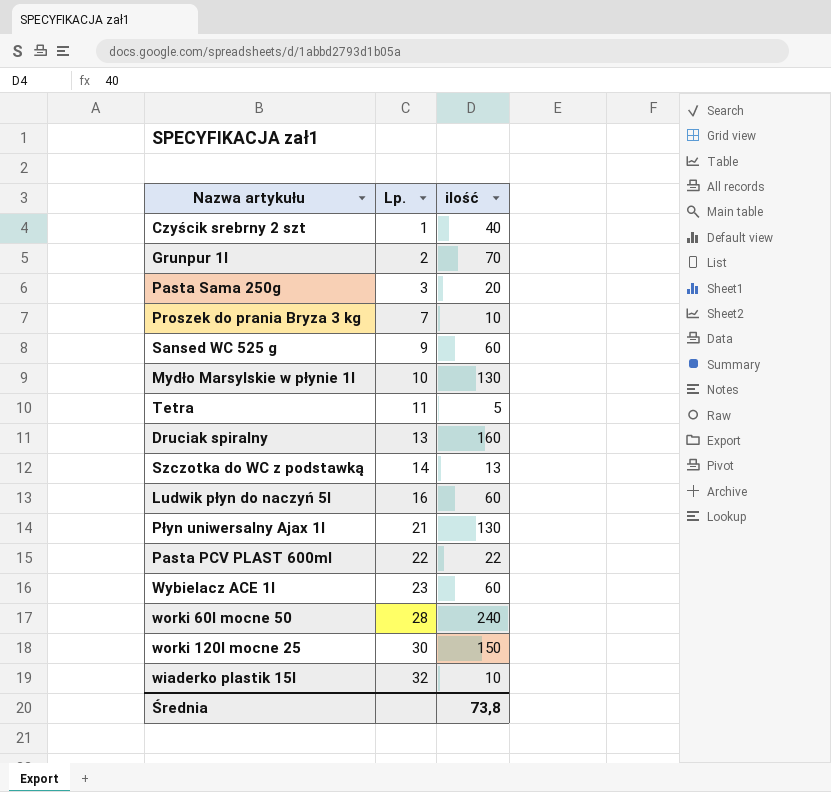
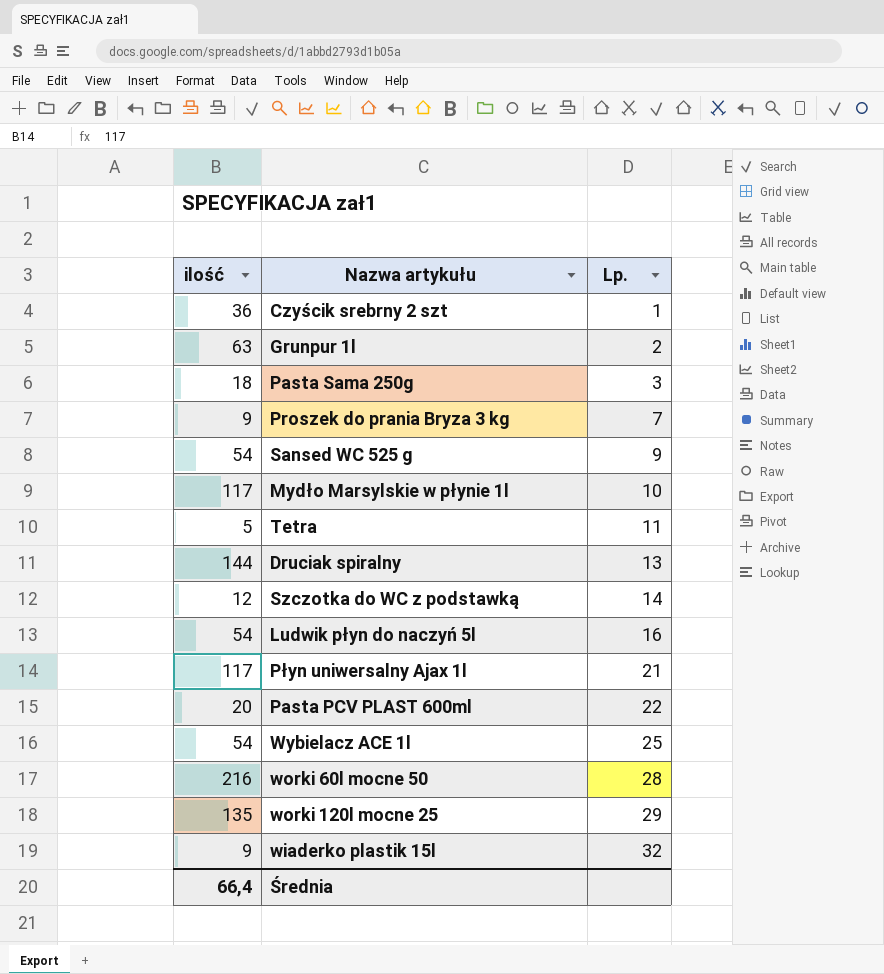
column ilość | position: 3 -> 1
Czyścik srebrny 2 szt | ilość: 40 -> 36
Grunpur 1l | ilość: 70 -> 63
Pasta Sama 250g | ilość: 20 -> 18
Proszek do prania Bryza 3 kg | ilość: 10 -> 9
Sansed WC 525 g | ilość: 60 -> 54
Mydło Marsylskie w płynie 1l | ilość: 130 -> 117
Druciak spiralny | ilość: 160 -> 144
Szczotka do WC z podstawką | ilość: 13 -> 12
Ludwik płyn do naczyń 5l | ilość: 60 -> 54
Płyn uniwersalny Ajax 1l | ilość: 130 -> 117
Pasta PCV PLAST 600ml | ilość: 22 -> 20
Wybielacz ACE 1l | ilość: 60 -> 54
Wybielacz ACE 1l | Lp.: 23 -> 25
worki 60l mocne 50 | ilość: 240 -> 216
worki 120l mocne 25 | ilość: 150 -> 135
worki 120l mocne 25 | Lp.: 30 -> 29
wiaderko plastik 15l | ilość: 10 -> 9
Średnia | ilość: 73,8 -> 66,4

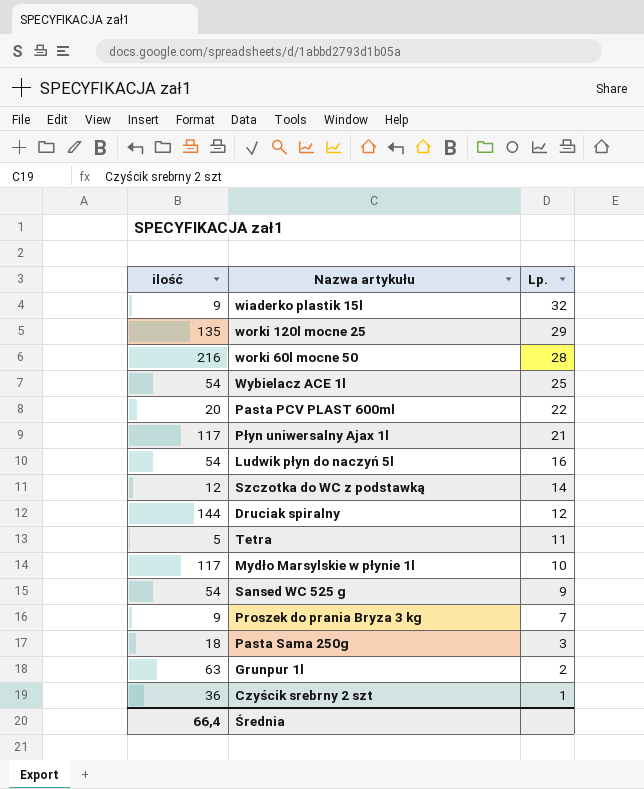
row order: Lp. ascending -> Lp. descending
Druciak spiralny | Lp.: 13 -> 12

